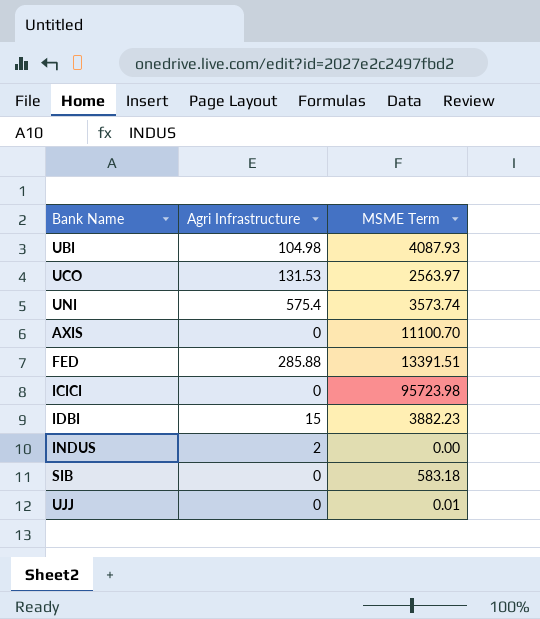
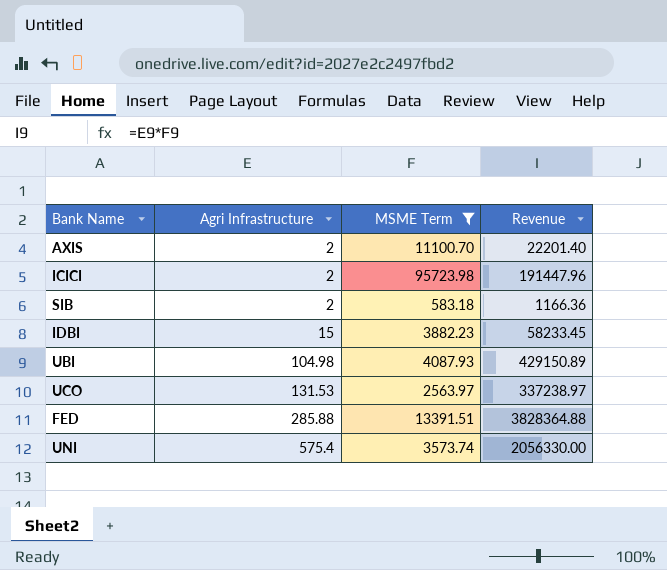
filter: none -> MSME Term >= 583.18
row order: none -> Agri Infrastructure ascending
column Revenue | formula: none -> [Agri Infrastructure] * [MSME Term]
AXIS | Agri Infrastructure: 0 -> 2
ICICI | Agri Infrastructure: 0 -> 2
SIB | Agri Infrastructure: 0 -> 2

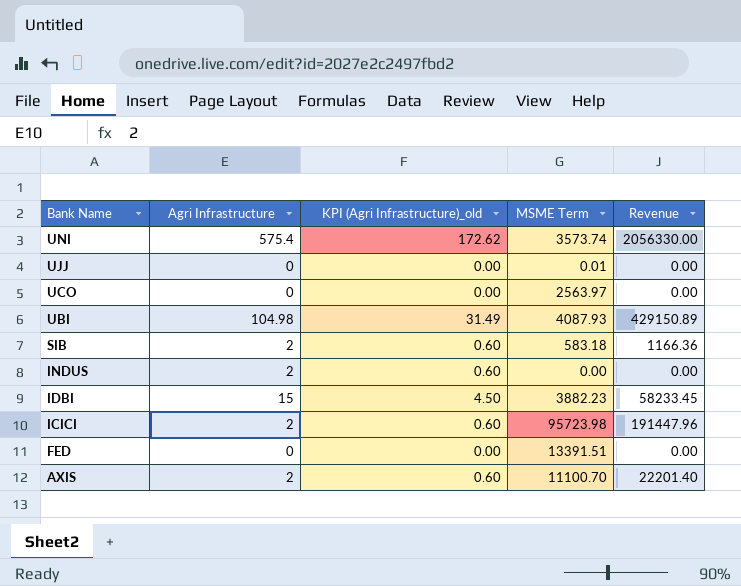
filter: MSME Term >= 583.18 -> none
row order: Agri Infrastructure ascending -> Bank Name descending
column KPI (Agri Infrastructure)_old | formula: none -> [Agri Infrastructure] * 0.3
UCO | Agri Infrastructure: 131.53 -> 0
UCO | Revenue: 337238.97 -> 0.00
FED | Agri Infrastructure: 285.88 -> 0
FED | Revenue: 3828364.88 -> 0.00

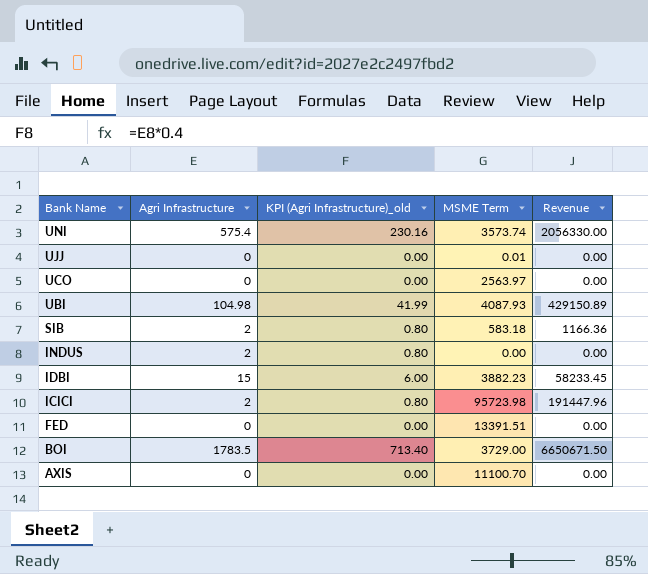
column KPI (Agri Infrastructure)_old | formula: [Agri Infrastructure] * 0.3 -> [Agri Infrastructure] * 0.4
row BOI: none -> 1783.5 | 713.40 | 3729.00 | 6650671.50
AXIS | Agri Infrastructure: 2 -> 0
AXIS | Revenue: 22201.40 -> 0.00

